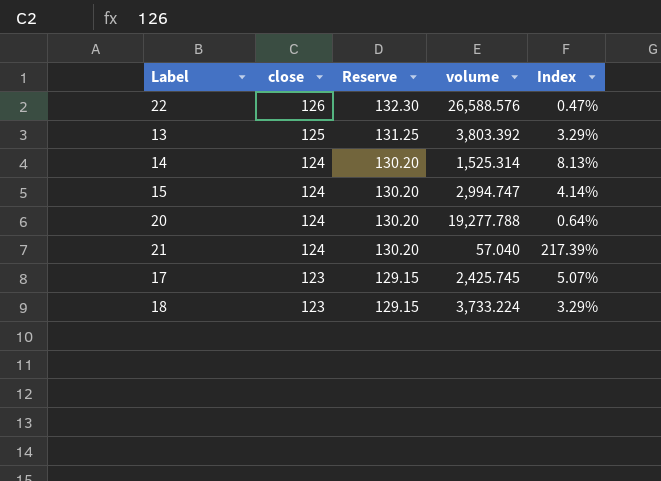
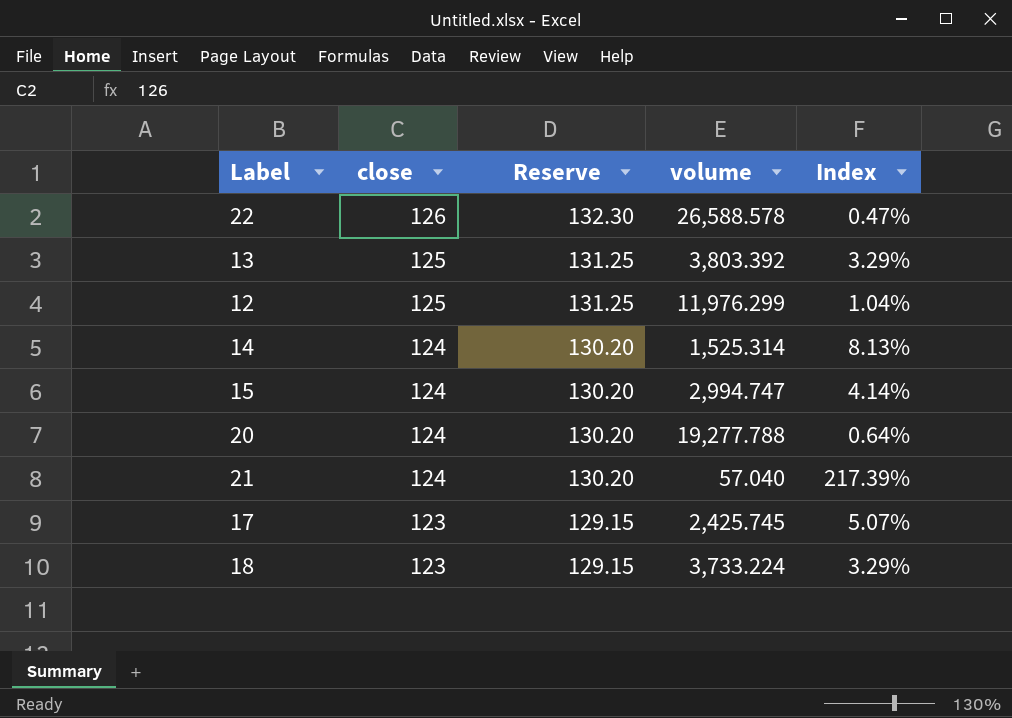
22 | volume: 26,588.576 -> 26,588.578
row 12: none -> 125 | 131.25 | 11,976.299 | 1.04%

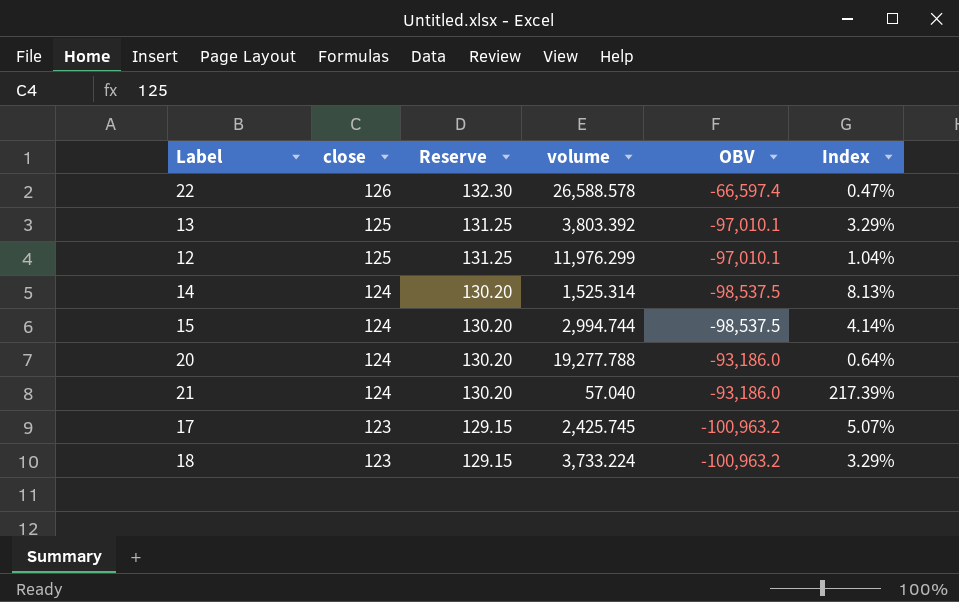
column OBV | position: none -> 5
15 | volume: 2,994.747 -> 2,994.744

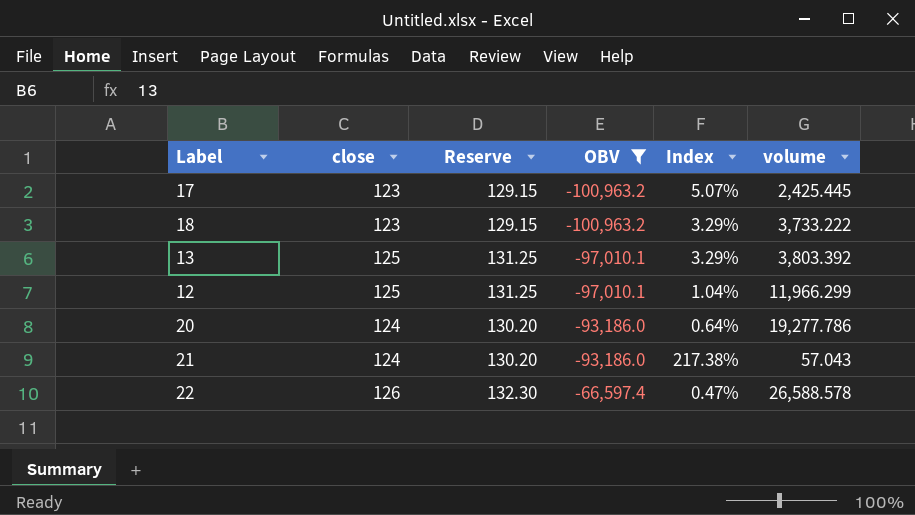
filter: none -> OBV != -98,537.5
row order: close descending -> OBV ascending
column volume | position: 4 -> 6
17 | volume: 2,425.745 -> 2,425.445
18 | volume: 3,733.224 -> 3,733.222
12 | volume: 11,976.299 -> 11,966.299
20 | volume: 19,277.788 -> 19,277.786
21 | Index: 217.39% -> 217.38%
21 | volume: 57.040 -> 57.043

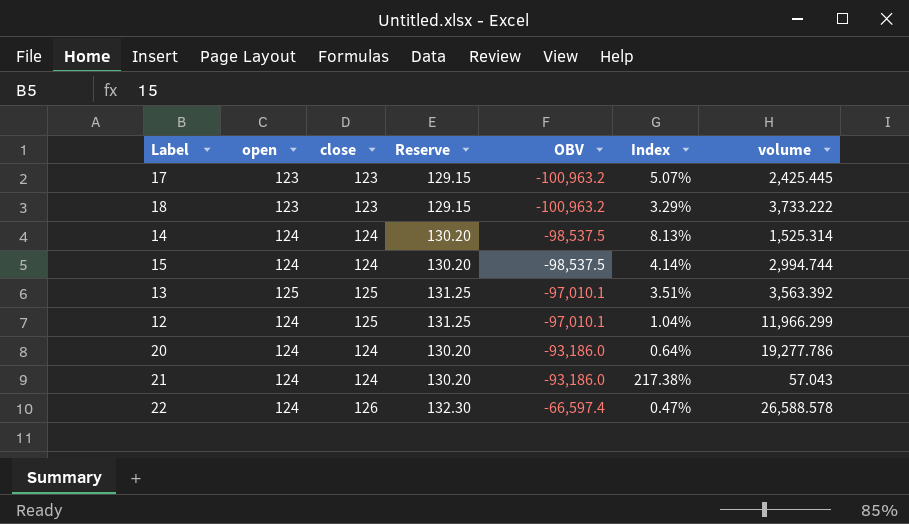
filter: OBV != -98,537.5 -> none
column open | position: none -> 2
13 | Index: 3.29% -> 3.51%
13 | volume: 3,803.392 -> 3,563.392

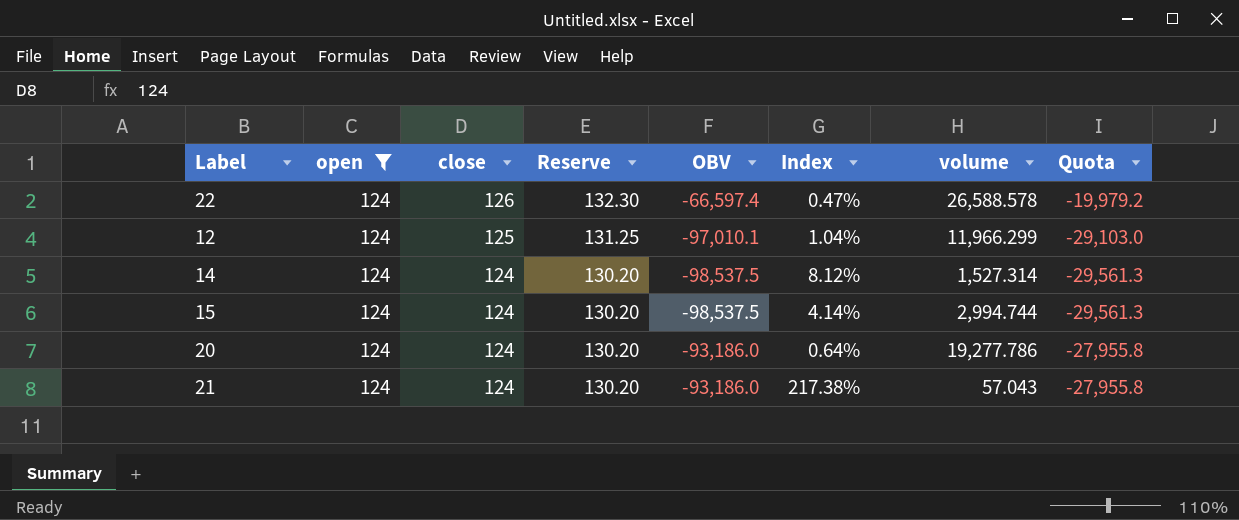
filter: none -> open = 124
row order: OBV ascending -> close descending
column Quota | formula: none -> [OBV] * 0.3
14 | Index: 8.13% -> 8.12%
14 | volume: 1,525.314 -> 1,527.314

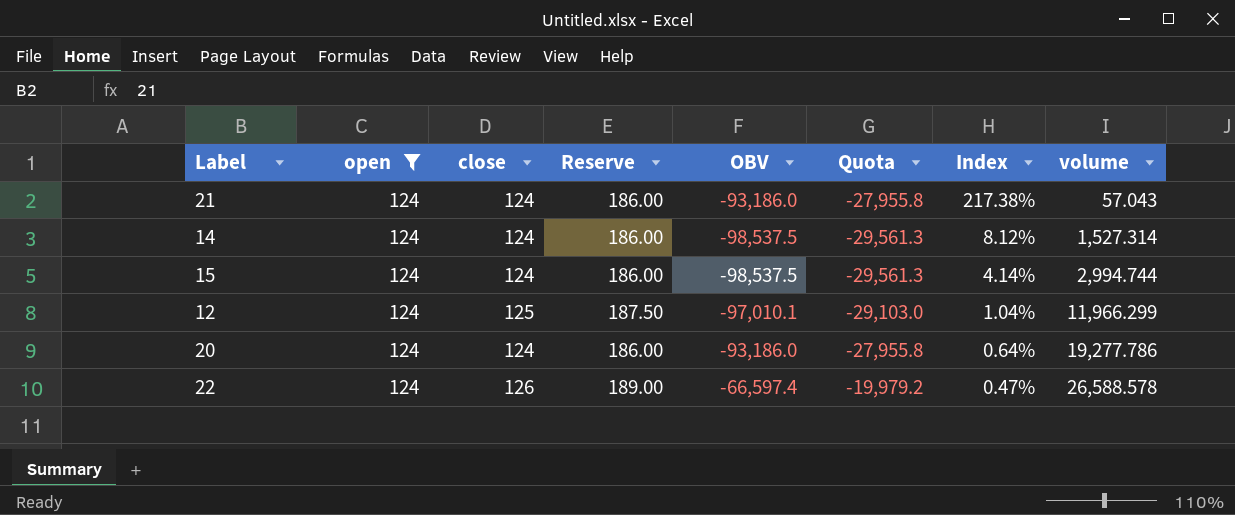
row order: close descending -> Index descending
column Reserve | formula: [close] * 1.05 -> [close] * 1.5
column Quota | position: 8 -> 6

